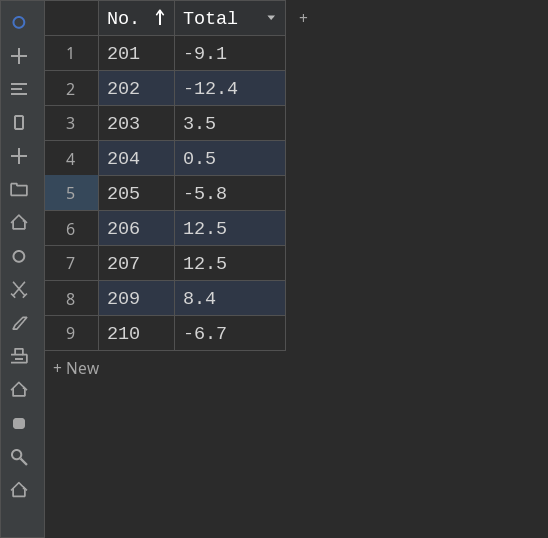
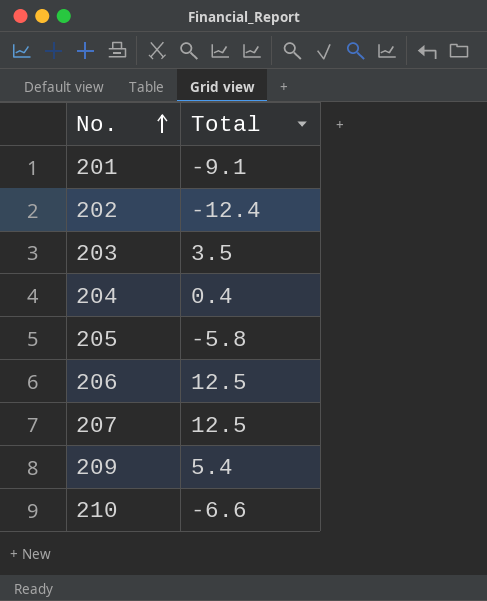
204 | Total: 0.5 -> 0.4
209 | Total: 8.4 -> 5.4
210 | Total: -6.7 -> -6.6

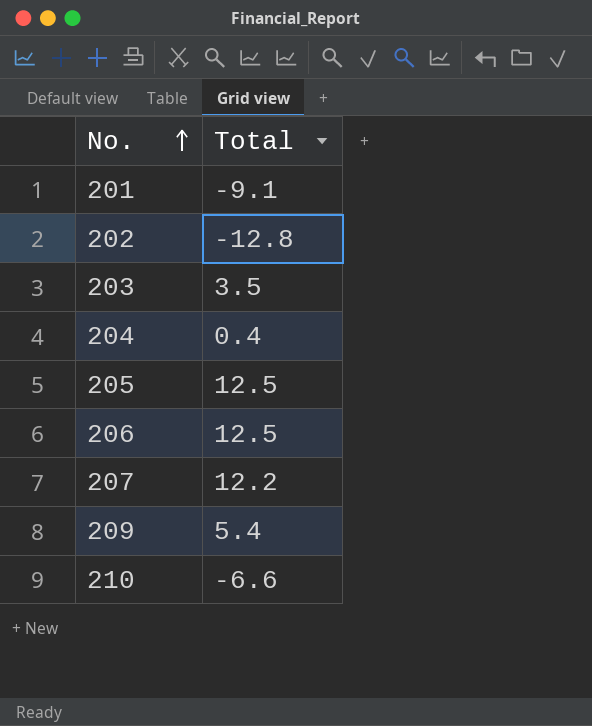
202 | Total: -12.4 -> -12.8
205 | Total: -5.8 -> 12.5
207 | Total: 12.5 -> 12.2

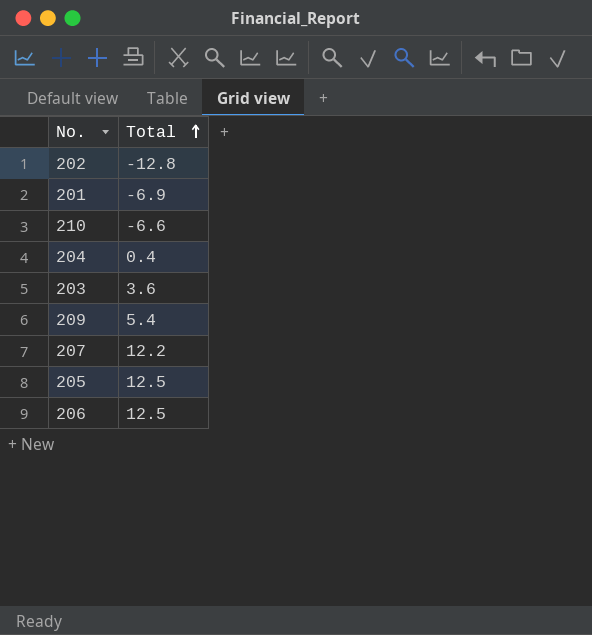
row order: No. ascending -> Total ascending
201 | Total: -9.1 -> -6.9
203 | Total: 3.5 -> 3.6

